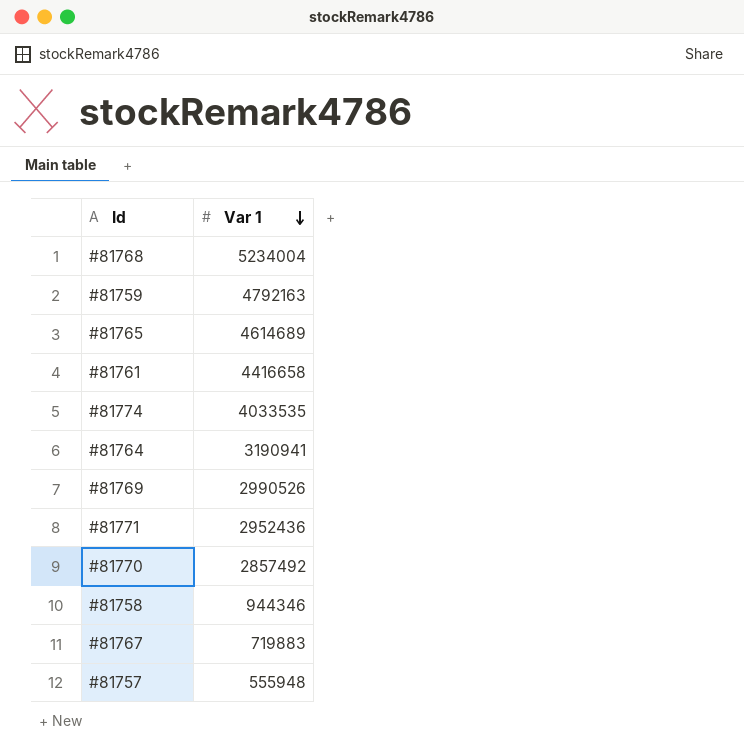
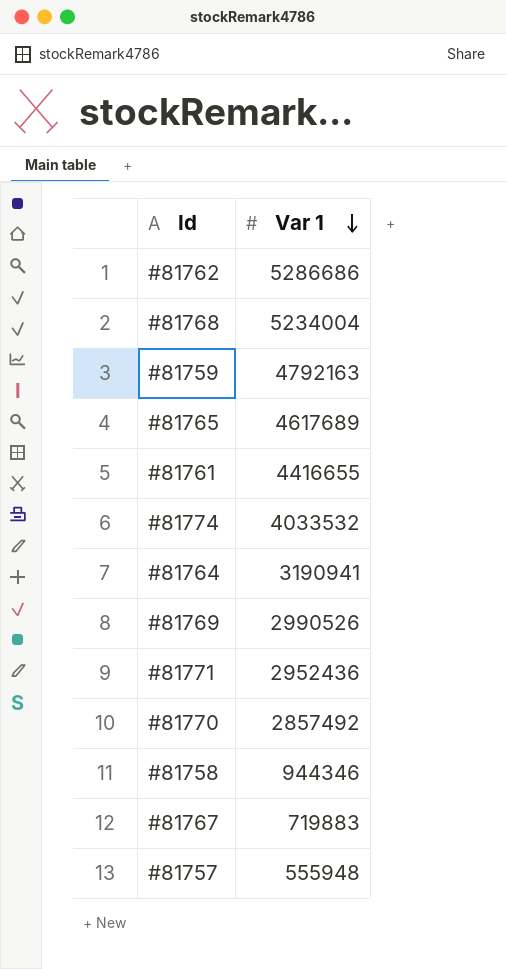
row #81762: none -> 5286686
#81765 | Var 1: 4614689 -> 4617689
#81761 | Var 1: 4416658 -> 4416655
#81774 | Var 1: 4033535 -> 4033532

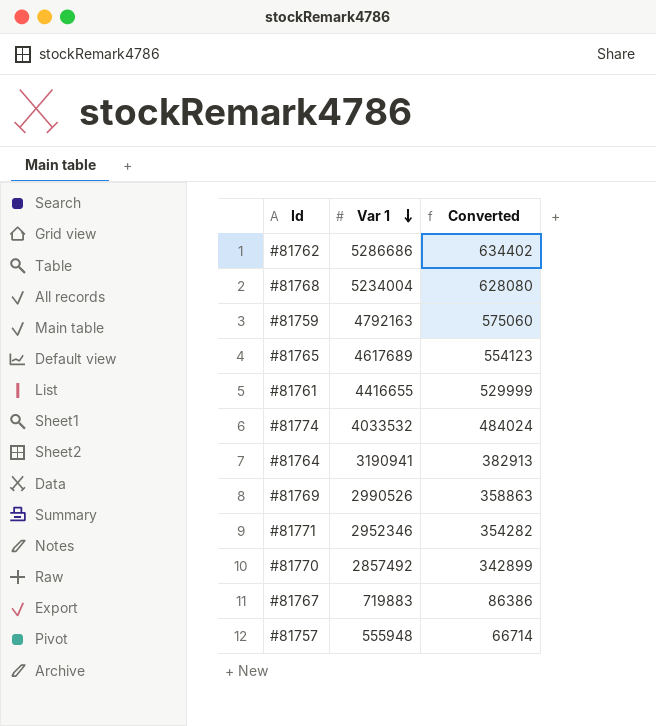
column Converted | formula: none -> [Var 1] * 0.12
row #81758: 944346 -> none
#81771 | Var 1: 2952436 -> 2952346

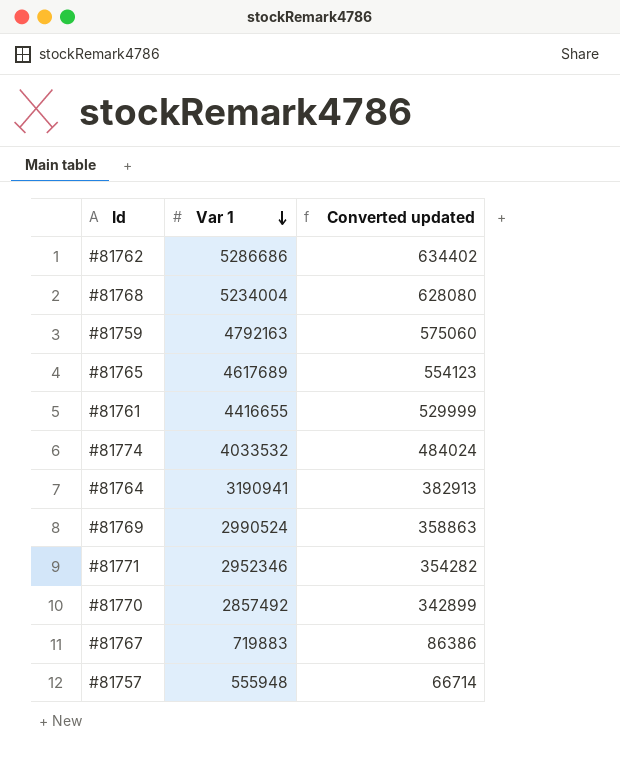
column name: Converted -> Converted updated
#81769 | Var 1: 2990526 -> 2990524

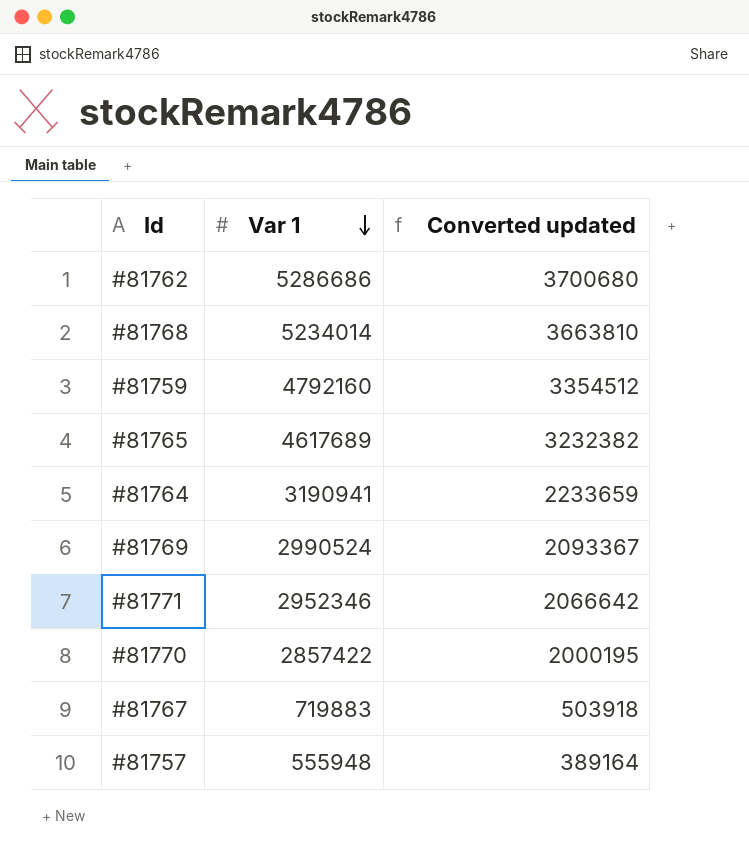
column Converted updated | formula: [Var 1] * 0.12 -> [Var 1] * 0.7
row #81761: 4416655 | 529999 -> none
row #81774: 4033532 | 484024 -> none
#81768 | Var 1: 5234004 -> 5234014
#81759 | Var 1: 4792163 -> 4792160
#81770 | Var 1: 2857492 -> 2857422

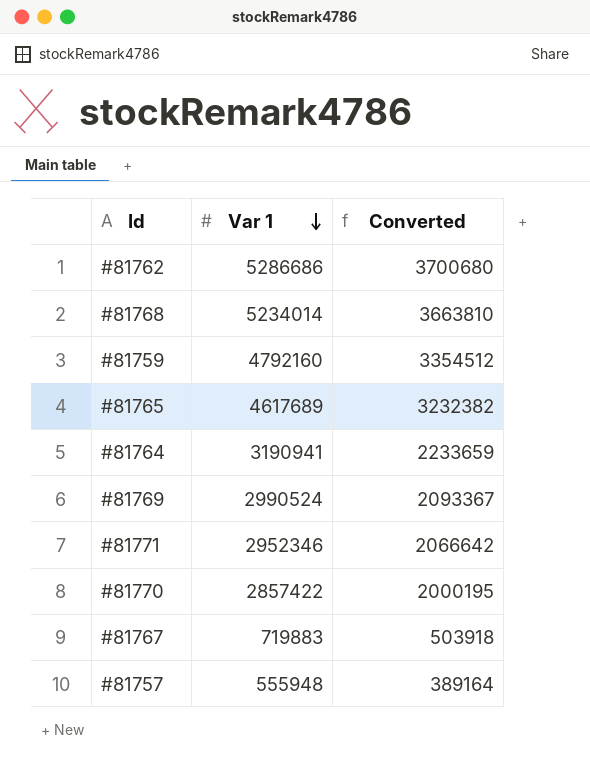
column name: Converted updated -> Converted

